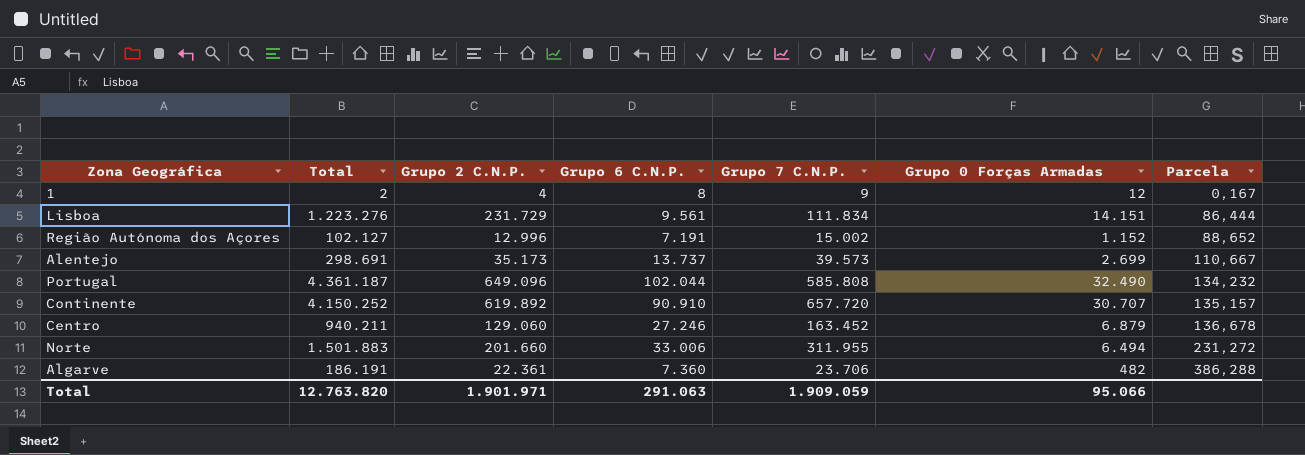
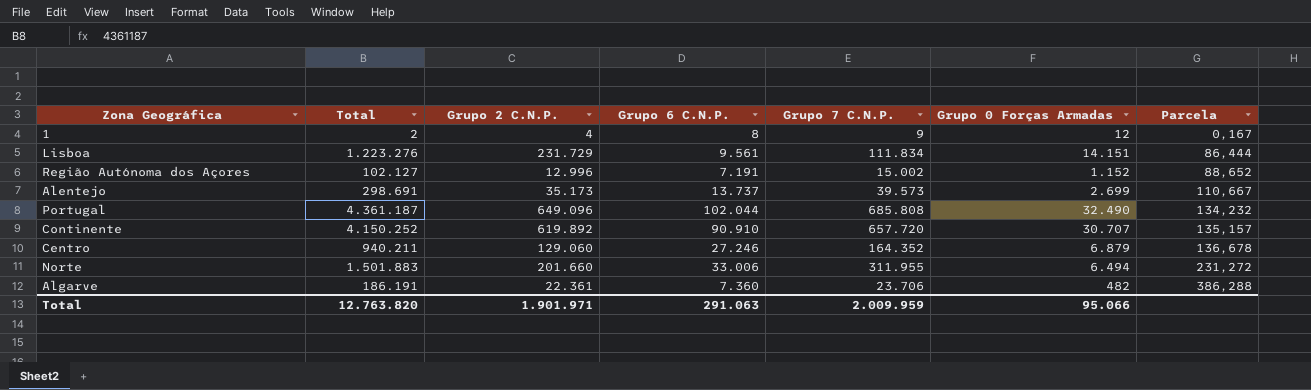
Portugal | Grupo 7 C.N.P.: 585.808 -> 685.808
Centro | Grupo 7 C.N.P.: 163.452 -> 164.352
Total | Grupo 7 C.N.P.: 1.909.059 -> 2.009.959

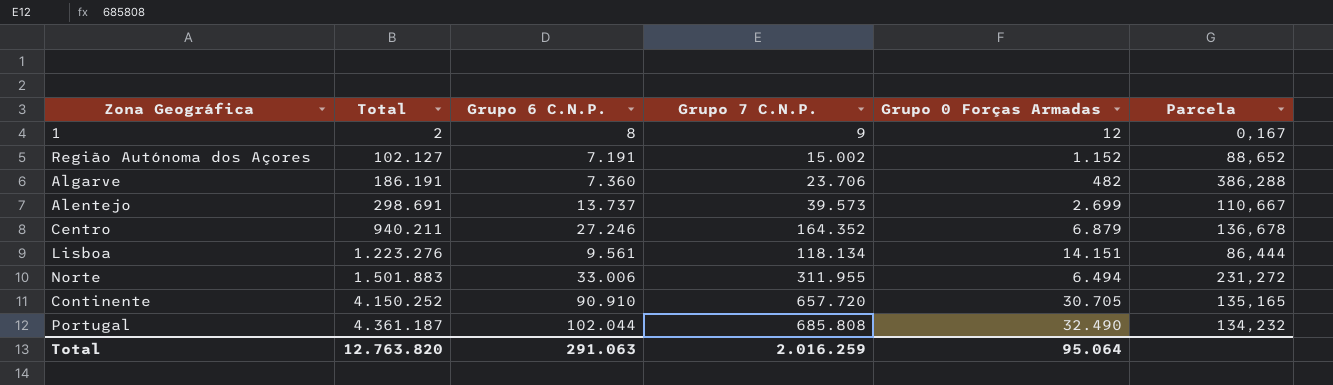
row order: Parcela ascending -> Total ascending
column Grupo 2 C.N.P. | position: 3 -> none
Lisboa | Grupo 7 C.N.P.: 111.834 -> 118.134
Continente | Grupo 0 Forças Armadas: 30.707 -> 30.705
Continente | Parcela: 135,157 -> 135,165
Total | Grupo 7 C.N.P.: 2.009.959 -> 2.016.259
Total | Grupo 0 Forças Armadas: 95.066 -> 95.064

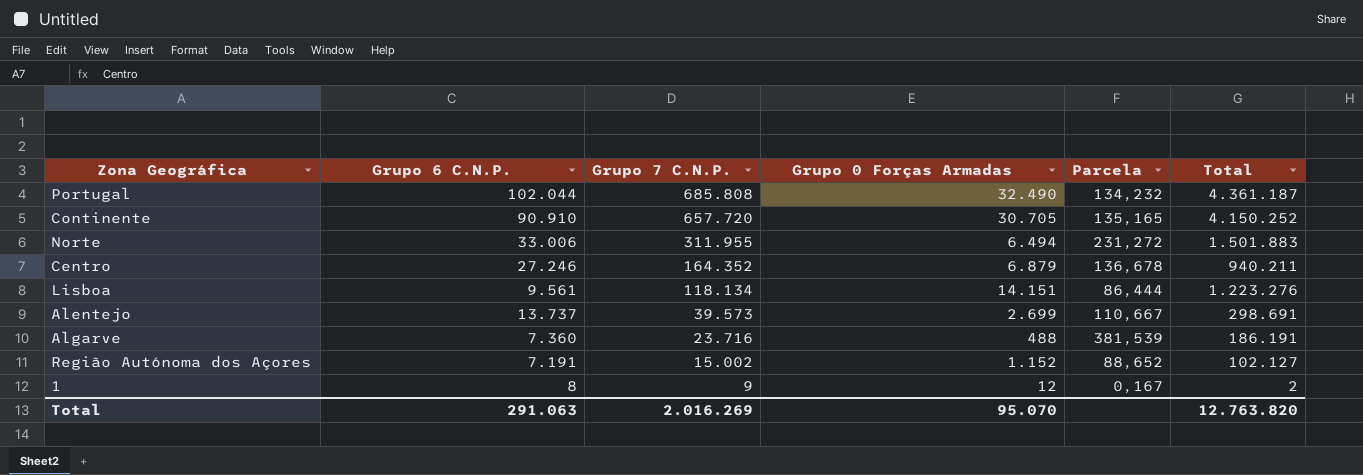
row order: Total ascending -> Grupo 7 C.N.P. descending
column Total | position: 2 -> 6
Algarve | Grupo 7 C.N.P.: 23.706 -> 23.716
Algarve | Grupo 0 Forças Armadas: 482 -> 488
Algarve | Parcela: 386,288 -> 381,539
Total | Grupo 7 C.N.P.: 2.016.259 -> 2.016.269
Total | Grupo 0 Forças Armadas: 95.064 -> 95.070

